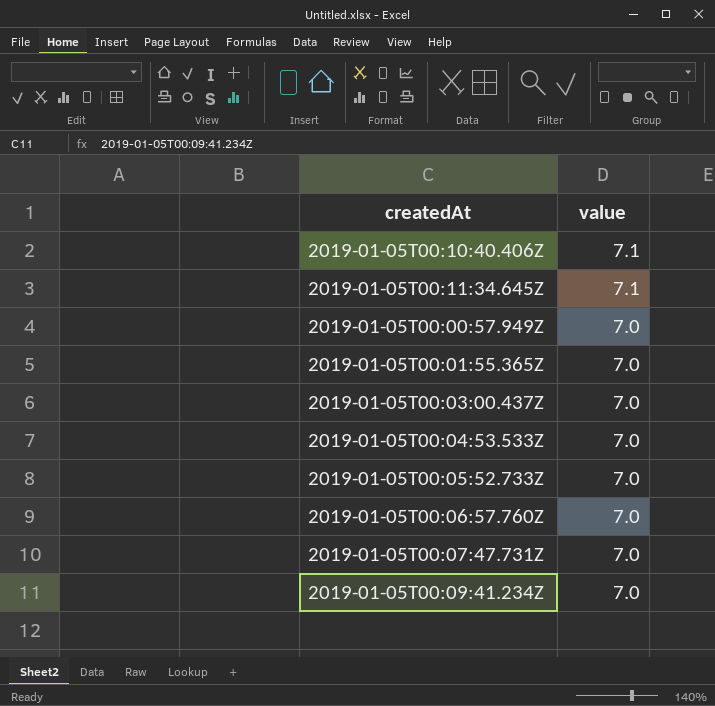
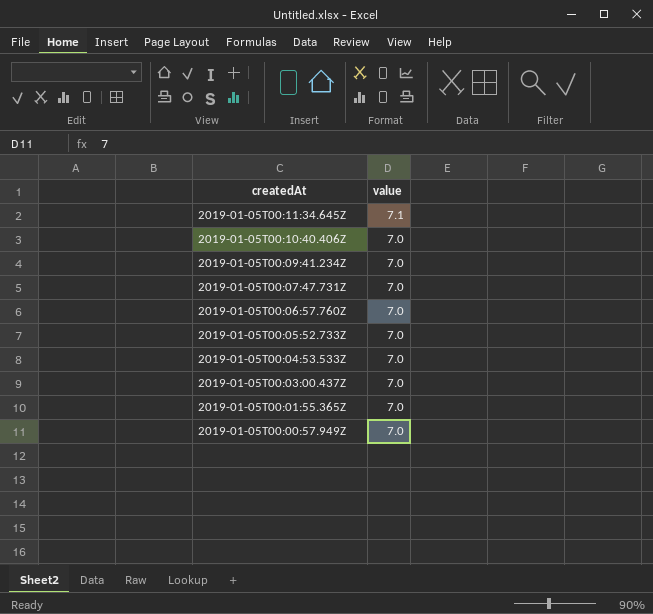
row order: value descending -> createdAt descending
2019-01-05T00:10:40.406Z | value: 7.1 -> 7.0

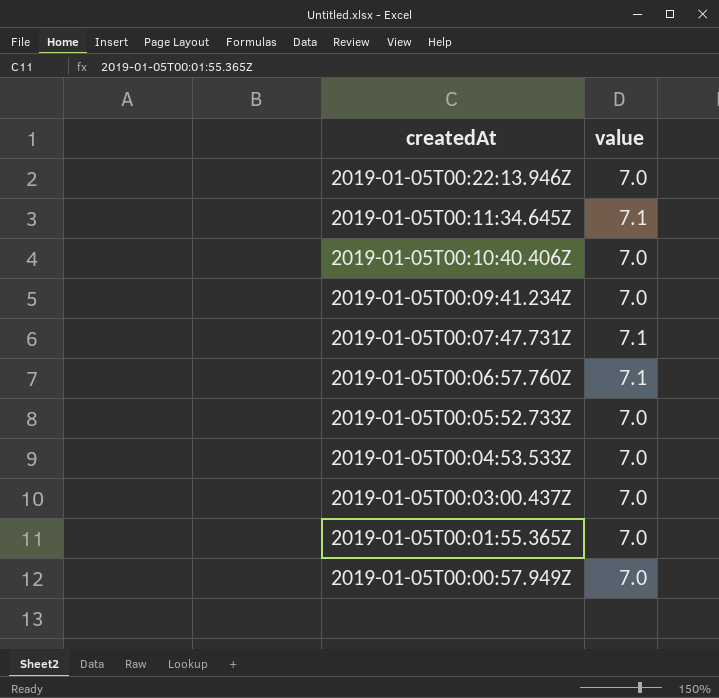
row 2019-01-05T00:22:13.946Z: none -> 7.0
2019-01-05T00:07:47.731Z | value: 7.0 -> 7.1
2019-01-05T00:06:57.760Z | value: 7.0 -> 7.1

